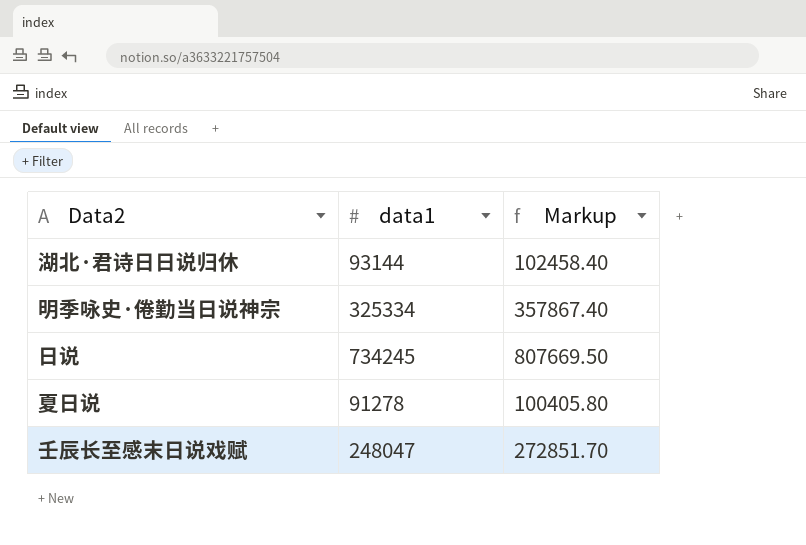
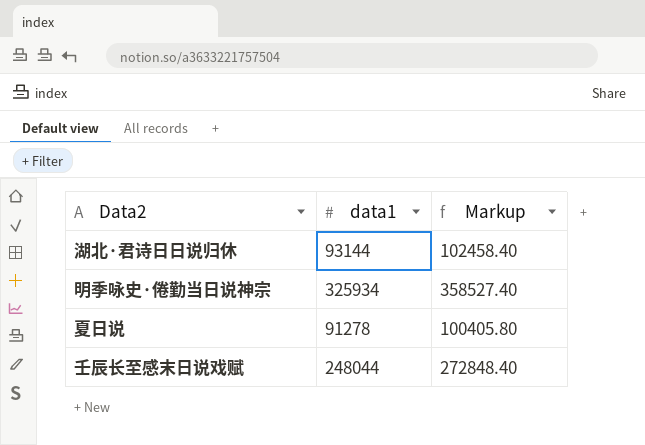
row 日说: 734245 | 807669.50 -> none
明季咏史·倦勤当日说神宗 | data1: 325334 -> 325934
明季咏史·倦勤当日说神宗 | Markup: 357867.40 -> 358527.40
壬辰长至感末日说戏赋 | data1: 248047 -> 248044
壬辰长至感末日说戏赋 | Markup: 272851.70 -> 272848.40

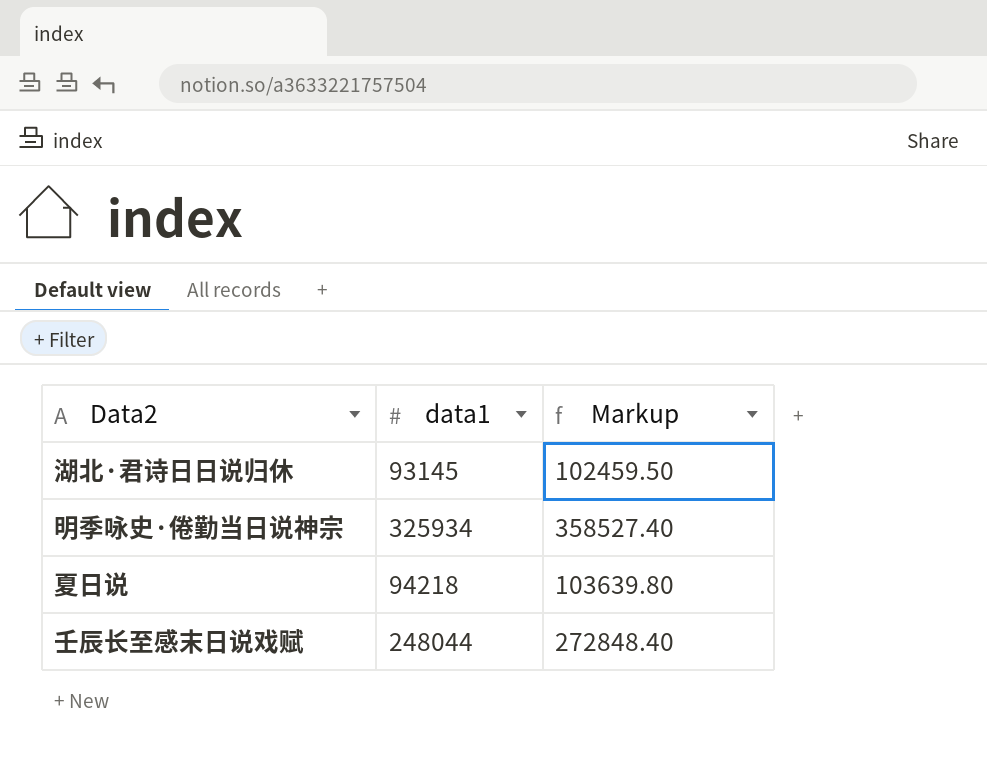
湖北·君诗日日说归休 | data1: 93144 -> 93145
湖北·君诗日日说归休 | Markup: 102458.40 -> 102459.50
夏日说 | data1: 91278 -> 94218
夏日说 | Markup: 100405.80 -> 103639.80

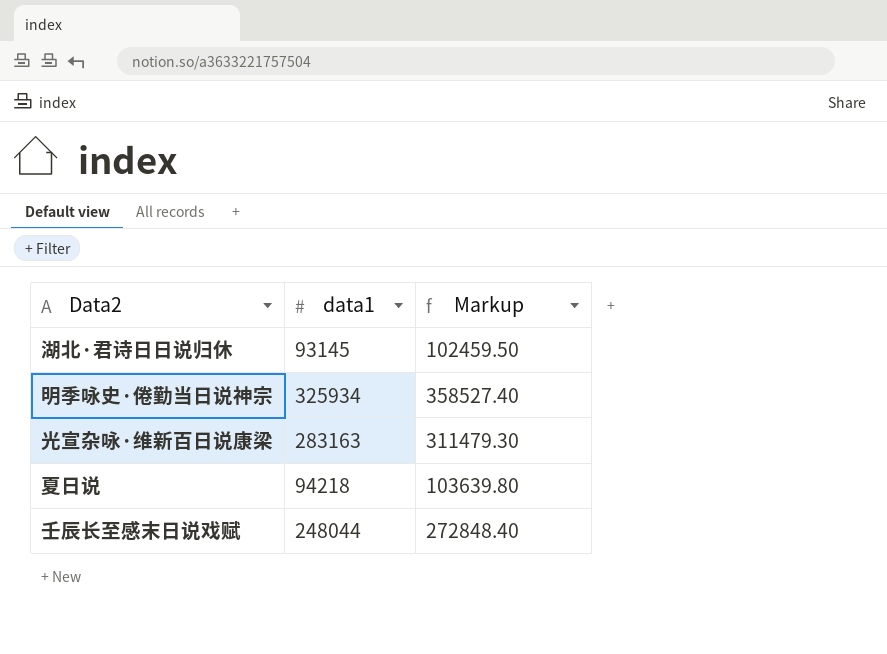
row 光宣杂咏·维新百日说康梁: none -> 283163 | 311479.30

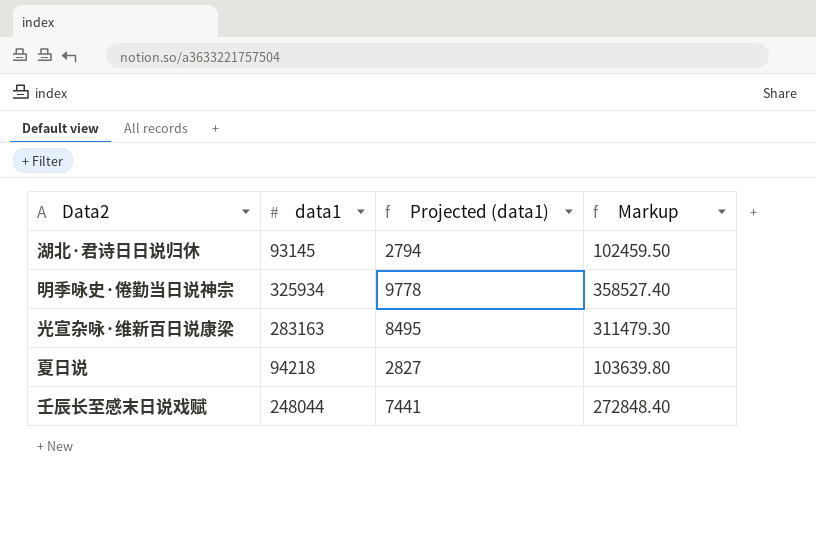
column Projected (data1) | formula: none -> [data1] * 0.03

